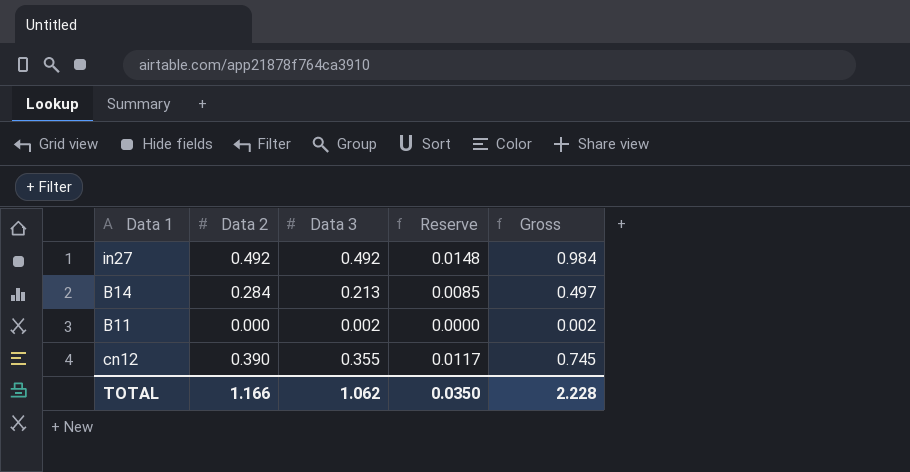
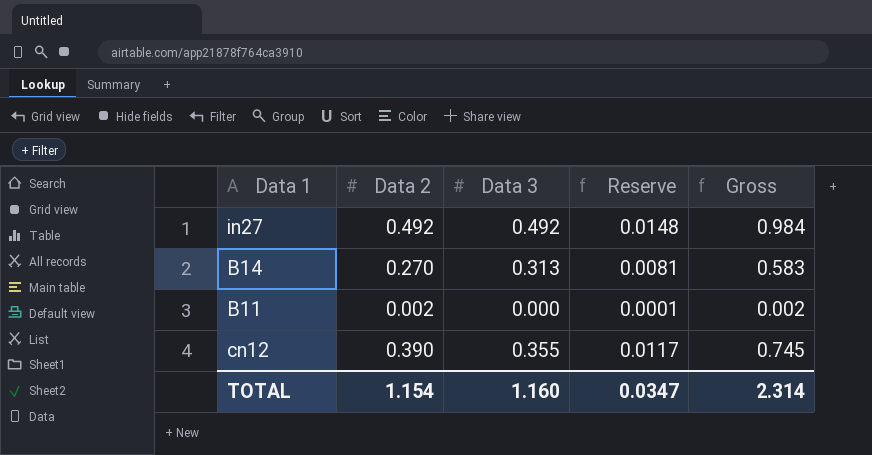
B14 | Data 2: 0.284 -> 0.270
B14 | Data 3: 0.213 -> 0.313
B14 | Reserve: 0.0085 -> 0.0081
B14 | Gross: 0.497 -> 0.583
B11 | Data 2: 0.000 -> 0.002
B11 | Data 3: 0.002 -> 0.000
B11 | Reserve: 0.0000 -> 0.0001
TOTAL | Data 2: 1.166 -> 1.154
TOTAL | Data 3: 1.062 -> 1.160
TOTAL | Reserve: 0.0350 -> 0.0347
TOTAL | Gross: 2.228 -> 2.314

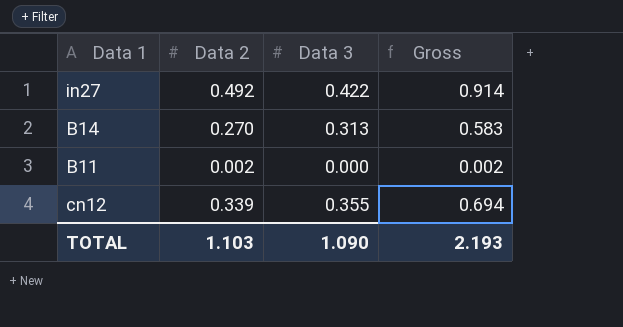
column Reserve | formula: [Data 2] * 0.03 -> none
in27 | Data 3: 0.492 -> 0.422
in27 | Gross: 0.984 -> 0.914
cn12 | Data 2: 0.390 -> 0.339
cn12 | Gross: 0.745 -> 0.694
TOTAL | Data 2: 1.154 -> 1.103
TOTAL | Data 3: 1.160 -> 1.090
TOTAL | Gross: 2.314 -> 2.193

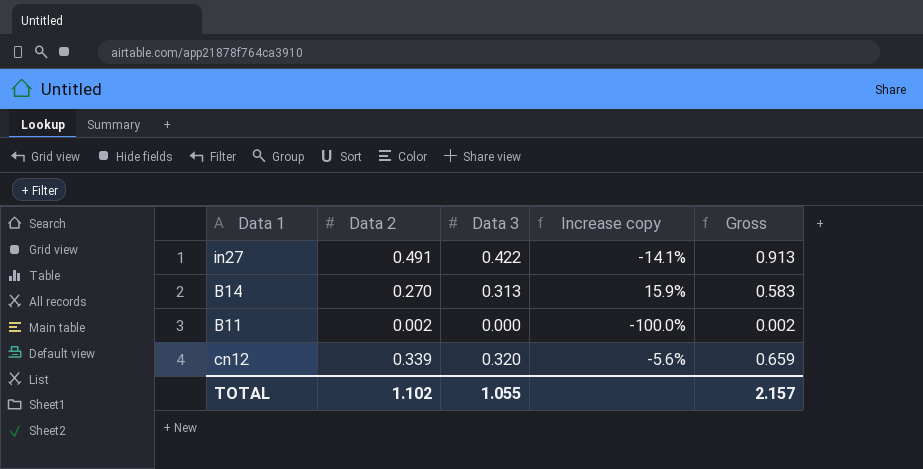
column Increase copy | formula: none -> ([Data 3] - [Data 2]) / [Data 2]
in27 | Data 2: 0.492 -> 0.491
in27 | Gross: 0.914 -> 0.913
cn12 | Data 3: 0.355 -> 0.320
cn12 | Gross: 0.694 -> 0.659
TOTAL | Data 2: 1.103 -> 1.102
TOTAL | Data 3: 1.090 -> 1.055
TOTAL | Gross: 2.193 -> 2.157

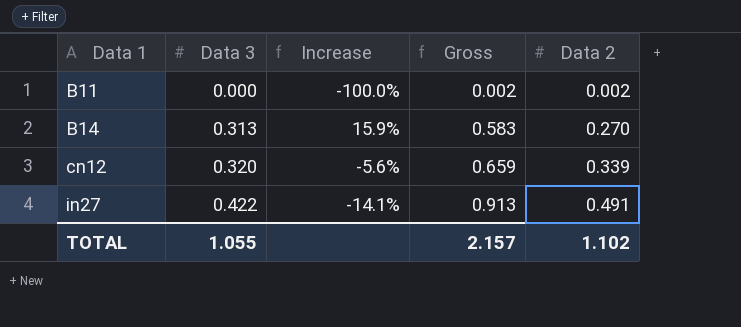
row order: none -> Data 1 ascending
column name: Increase copy -> Increase
column Data 2 | position: 2 -> 5

